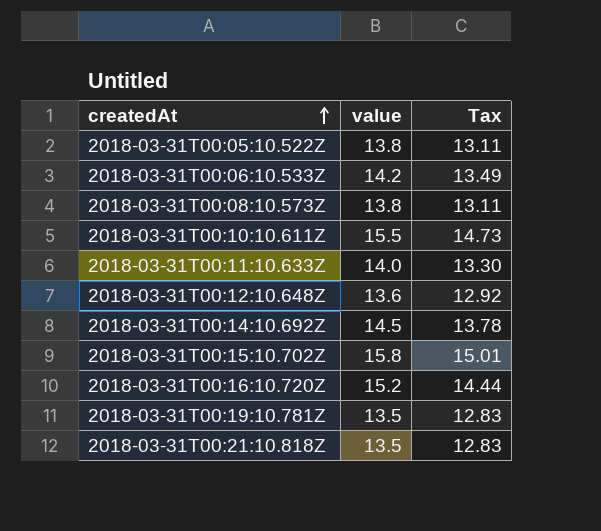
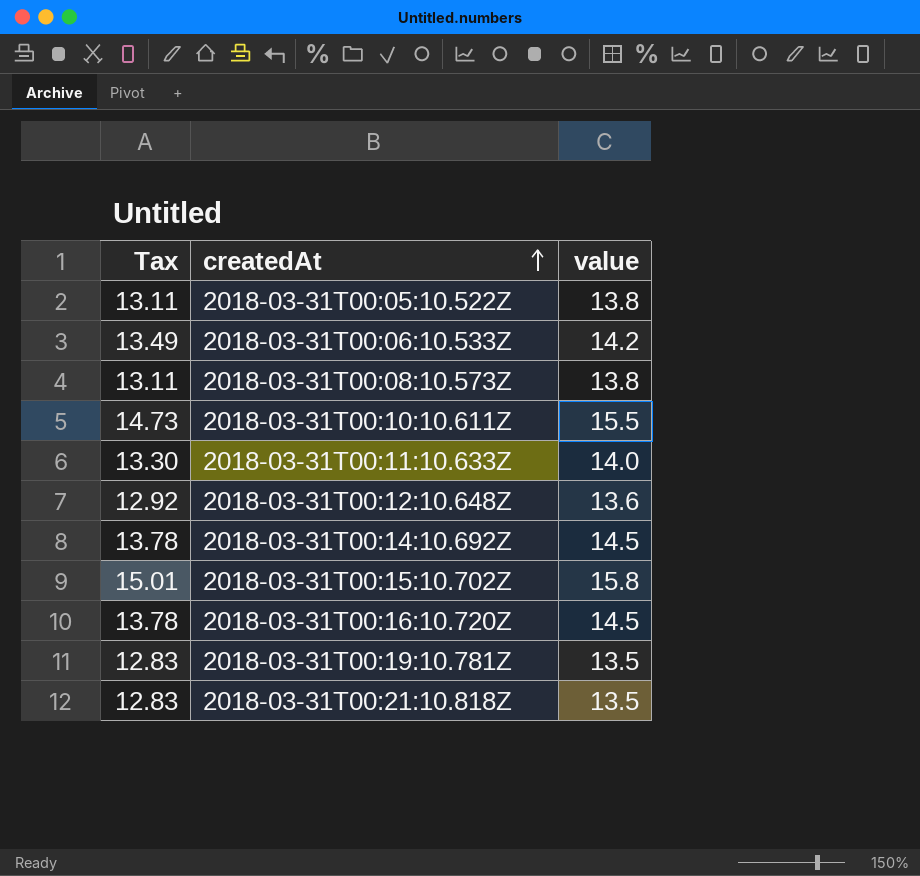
column Tax | position: 3 -> 1
2018-03-31T00:16:10.720Z | Tax: 14.44 -> 13.78
2018-03-31T00:16:10.720Z | value: 15.2 -> 14.5

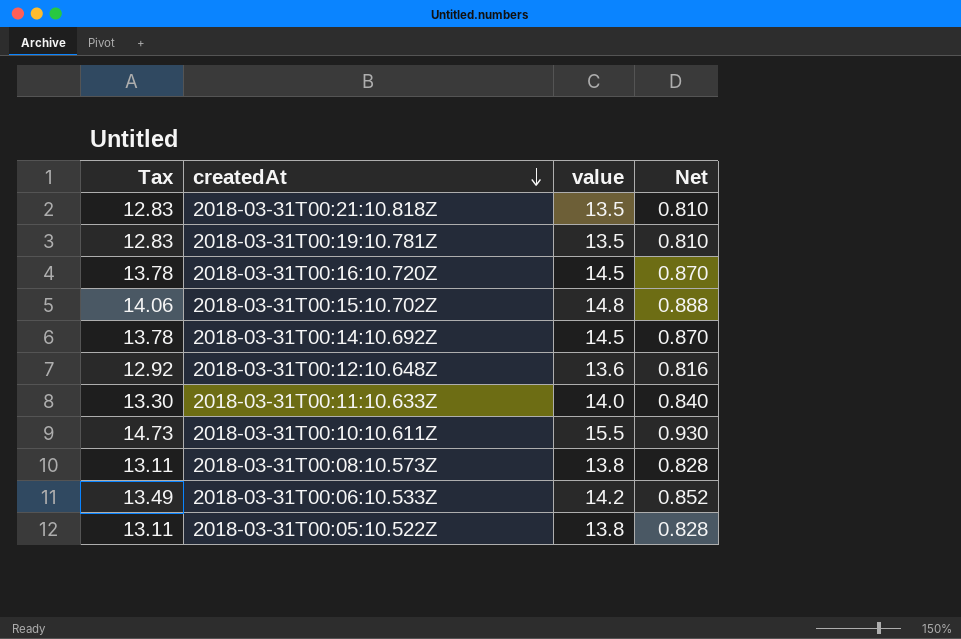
row order: createdAt ascending -> createdAt descending
column Net | formula: none -> [value] * 0.06
2018-03-31T00:15:10.702Z | Tax: 15.01 -> 14.06
2018-03-31T00:15:10.702Z | value: 15.8 -> 14.8

